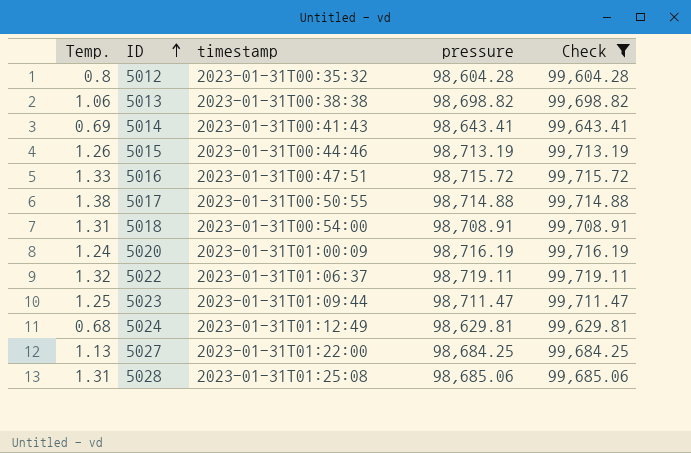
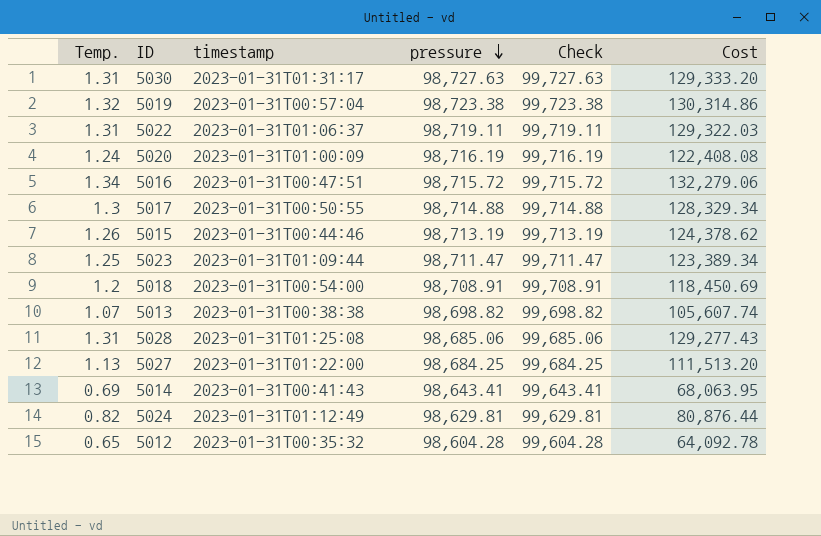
filter: Check <= 99,719.11 -> none
row order: ID ascending -> pressure descending
column Cost | formula: none -> [Temp.] * [pressure]
5022 | Temp.: 1.32 -> 1.31
5016 | Temp.: 1.33 -> 1.34
5017 | Temp.: 1.38 -> 1.3
5018 | Temp.: 1.31 -> 1.2
5013 | Temp.: 1.06 -> 1.07
5024 | Temp.: 0.68 -> 0.82
5012 | Temp.: 0.8 -> 0.65

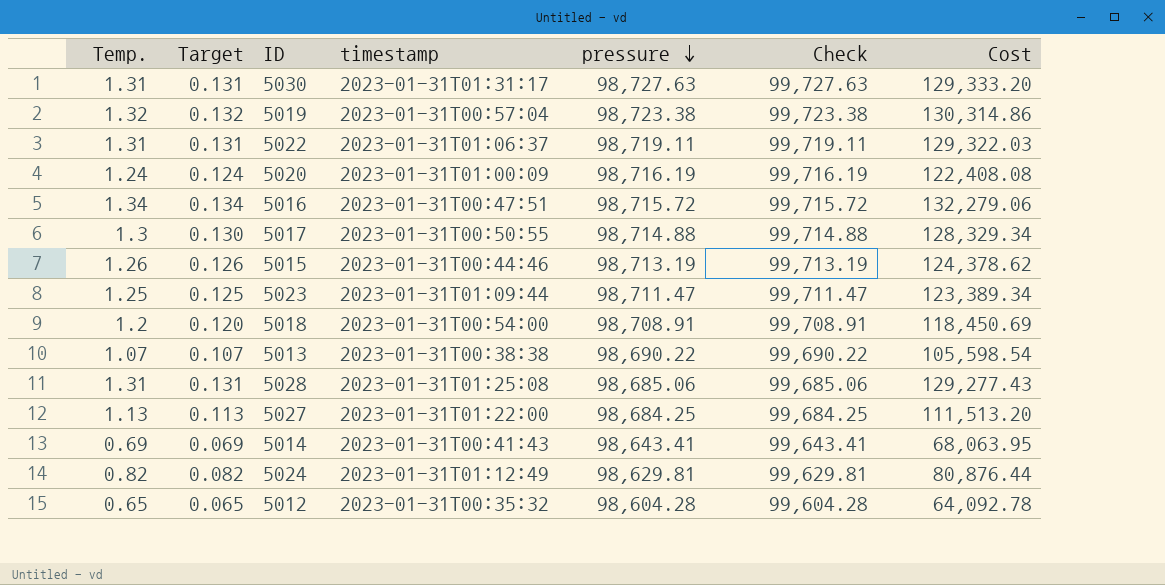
column Target | formula: none -> [Temp.] * 0.1
5013 | pressure: 98,698.82 -> 98,690.22
5013 | Check: 99,698.82 -> 99,690.22
5013 | Cost: 105,607.74 -> 105,598.54

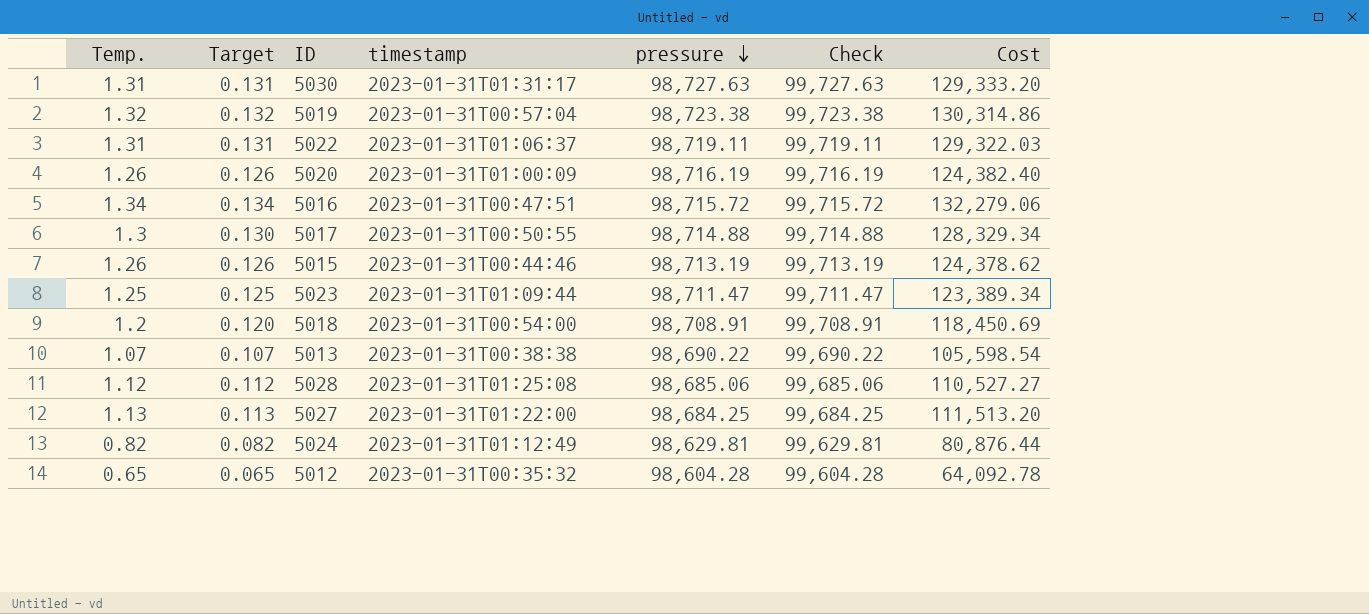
row 5014: 0.69 | 0.069 | 2023-01-31T00:41:43 | 98,643.41 | 99,643.41 | 68,063.95 -> none
5020 | Temp.: 1.24 -> 1.26
5020 | Target: 0.124 -> 0.126
5020 | Cost: 122,408.08 -> 124,382.40
5028 | Temp.: 1.31 -> 1.12
5028 | Target: 0.131 -> 0.112
5028 | Cost: 129,277.43 -> 110,527.27

